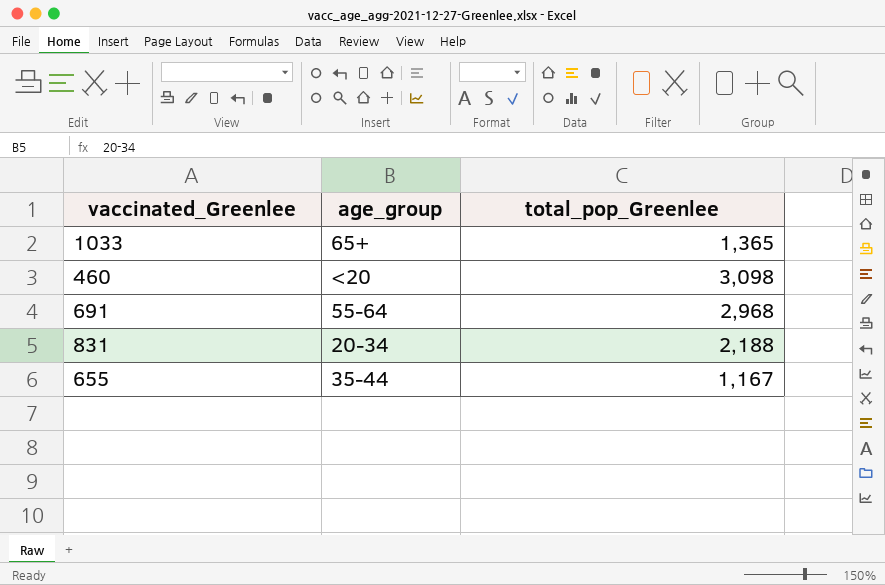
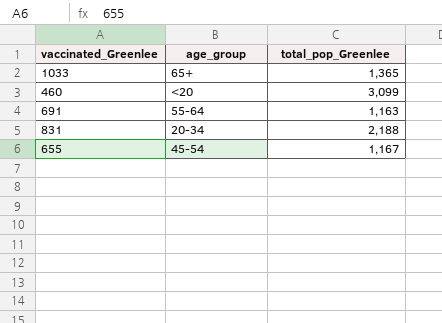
460 | total_pop_Greenlee: 3,098 -> 3,099
691 | total_pop_Greenlee: 2,968 -> 1,163
655 | age_group: 35-44 -> 45-54

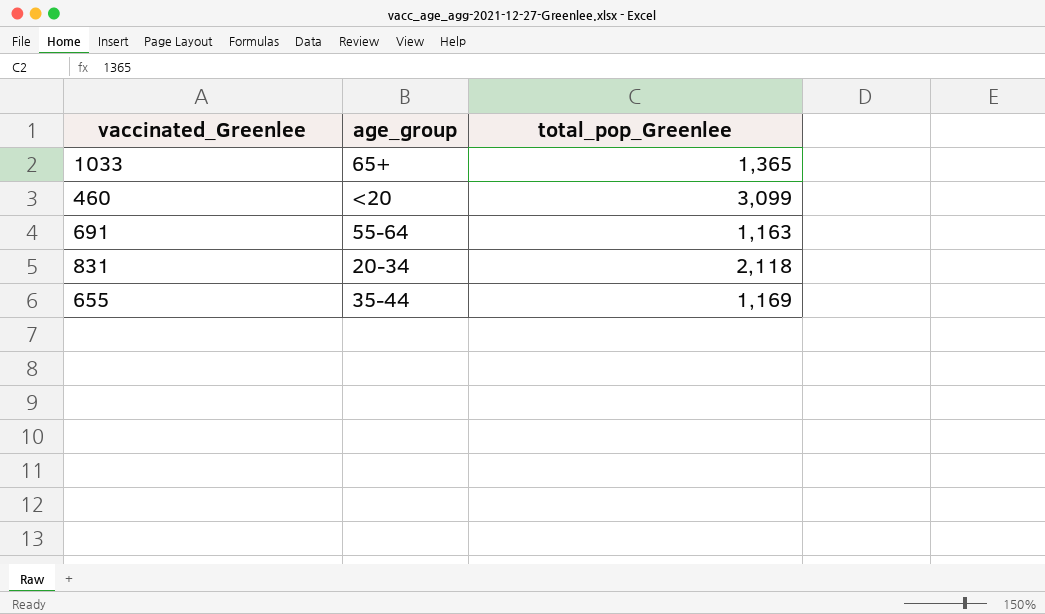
831 | total_pop_Greenlee: 2,188 -> 2,118
655 | age_group: 45-54 -> 35-44
655 | total_pop_Greenlee: 1,167 -> 1,169

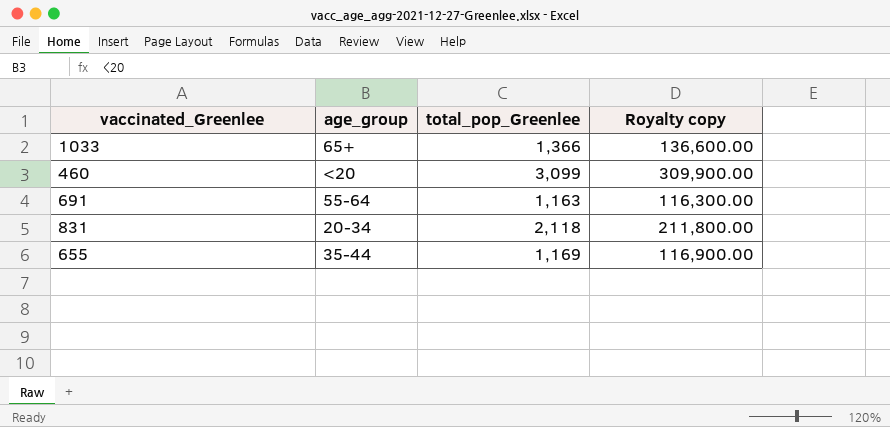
column Royalty copy | formula: none -> [total_pop_Greenlee] * 100
1033 | total_pop_Greenlee: 1,365 -> 1,366

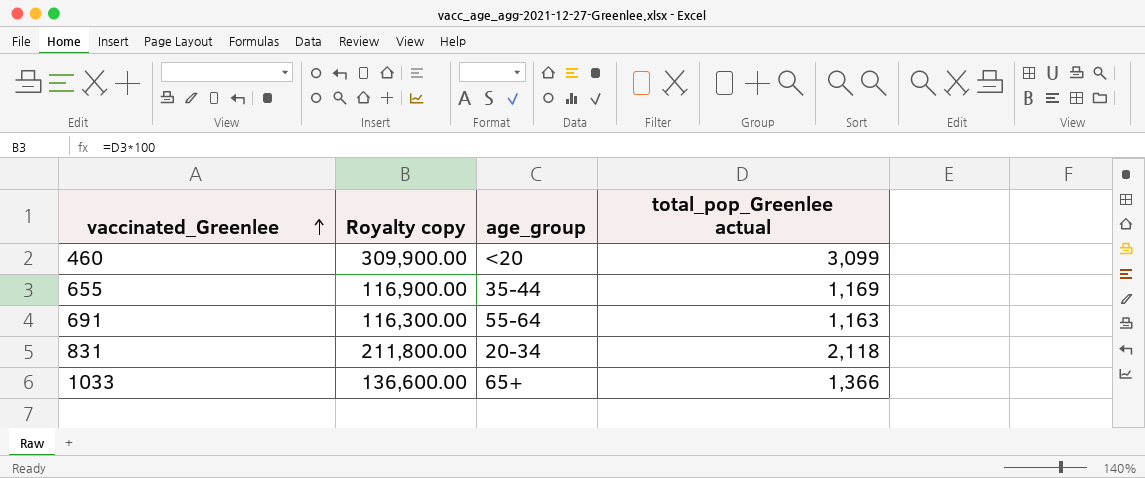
row order: none -> vaccinated_Greenlee ascending
column Royalty copy | position: 4 -> 2
column name: total_pop_Greenlee -> total_pop_Greenlee actual

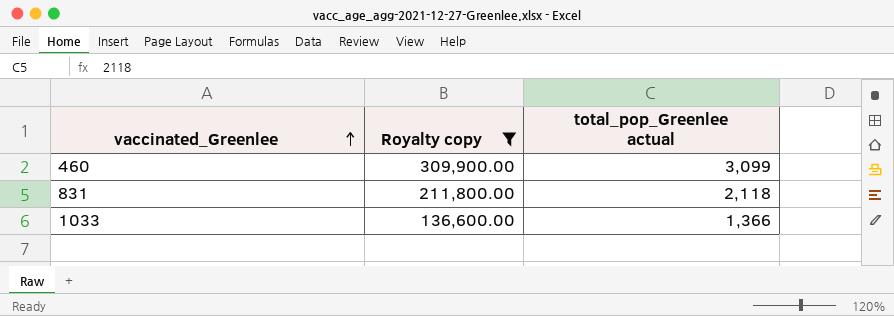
filter: none -> Royalty copy >= 136,600.00
column age_group | position: 3 -> none

